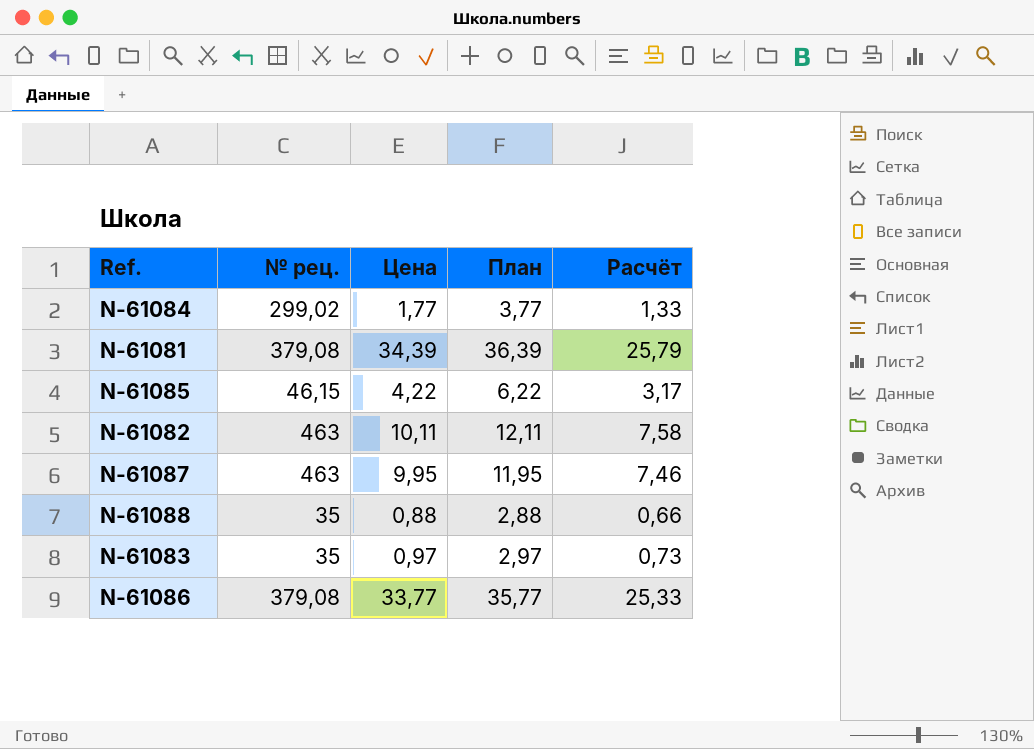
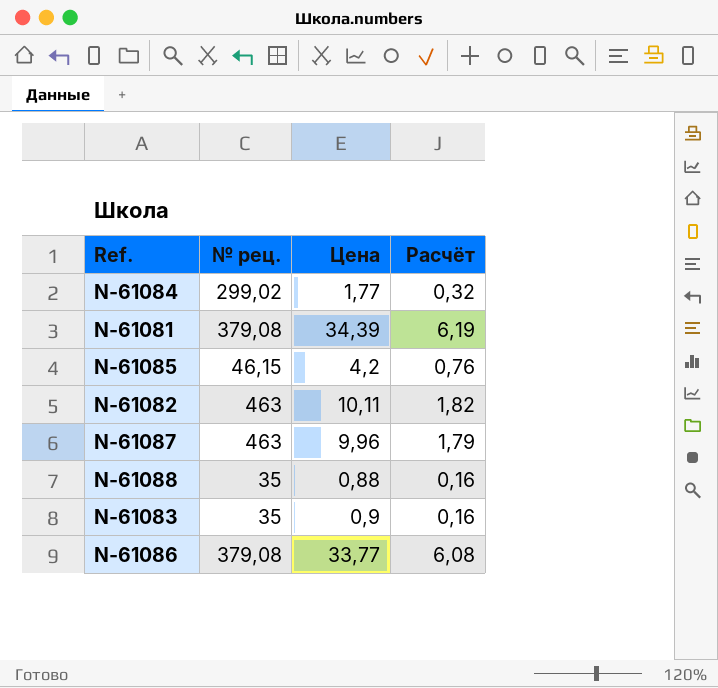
column План | formula: [Цена] + 2 -> none
column Расчёт | formula: [Цена] * 0,75 -> [Цена] * 0,18
N-61085 | Цена: 4,22 -> 4,2
N-61087 | Цена: 9,95 -> 9,96
N-61083 | Цена: 0,97 -> 0,9

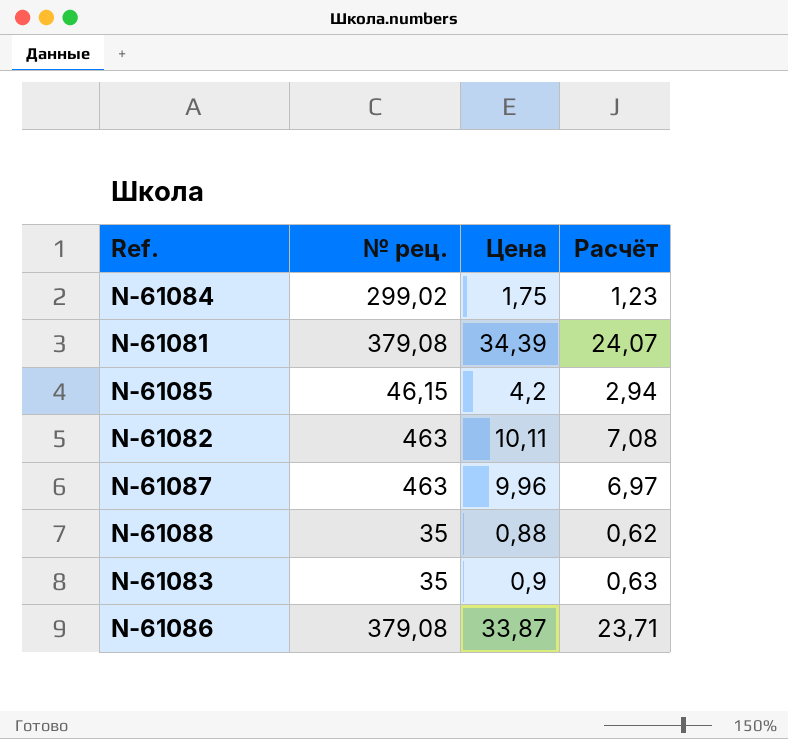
column Расчёт | formula: [Цена] * 0,18 -> [Цена] * 0,7
N-61084 | Цена: 1,77 -> 1,75
N-61086 | Цена: 33,77 -> 33,87

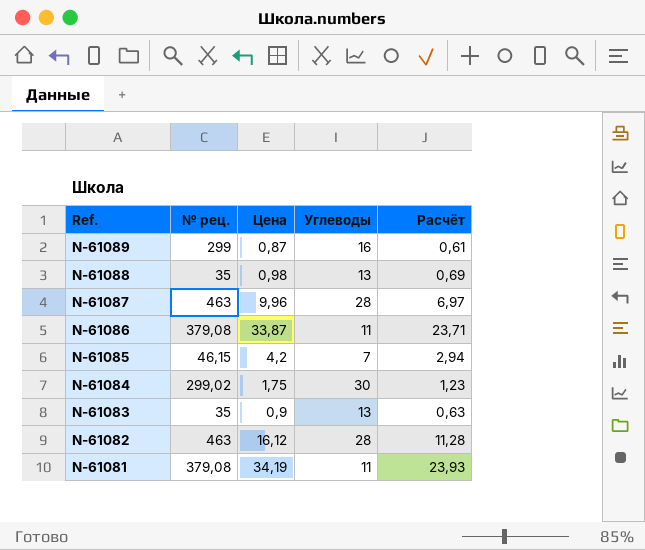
row order: none -> Ref. descending
column Углеводы | position: none -> 4
row N-61089: none -> 299 | 0,87 | 16 | 0,61
N-61088 | Цена: 0,88 -> 0,98
N-61088 | Расчёт: 0,62 -> 0,69
N-61082 | Цена: 10,11 -> 16,12
N-61082 | Расчёт: 7,08 -> 11,28
N-61081 | Цена: 34,39 -> 34,19
N-61081 | Расчёт: 24,07 -> 23,93

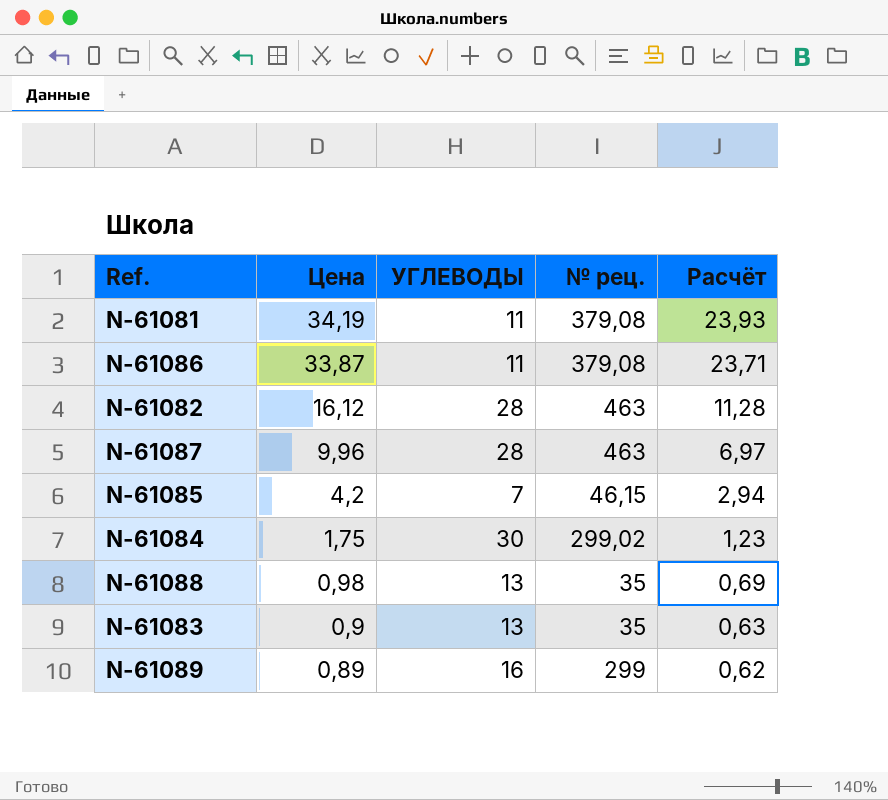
row order: Ref. descending -> Цена descending
column name: Углеводы -> УГЛЕВОДЫ
column № рец. | position: 2 -> 4
N-61089 | Цена: 0,87 -> 0,89
N-61089 | Расчёт: 0,61 -> 0,62

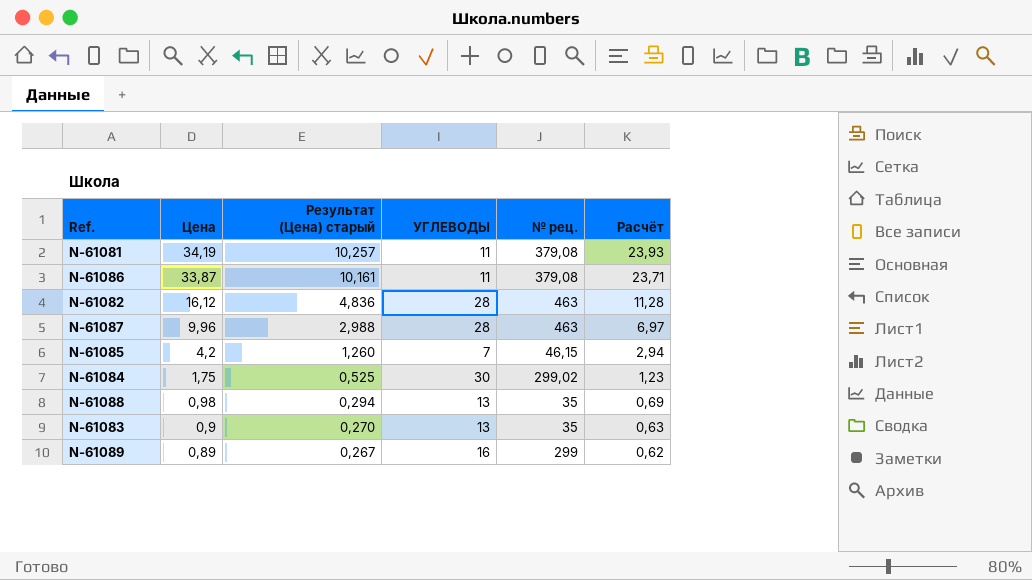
column Результат (Цена) старый | formula: none -> [Цена] * 0,3

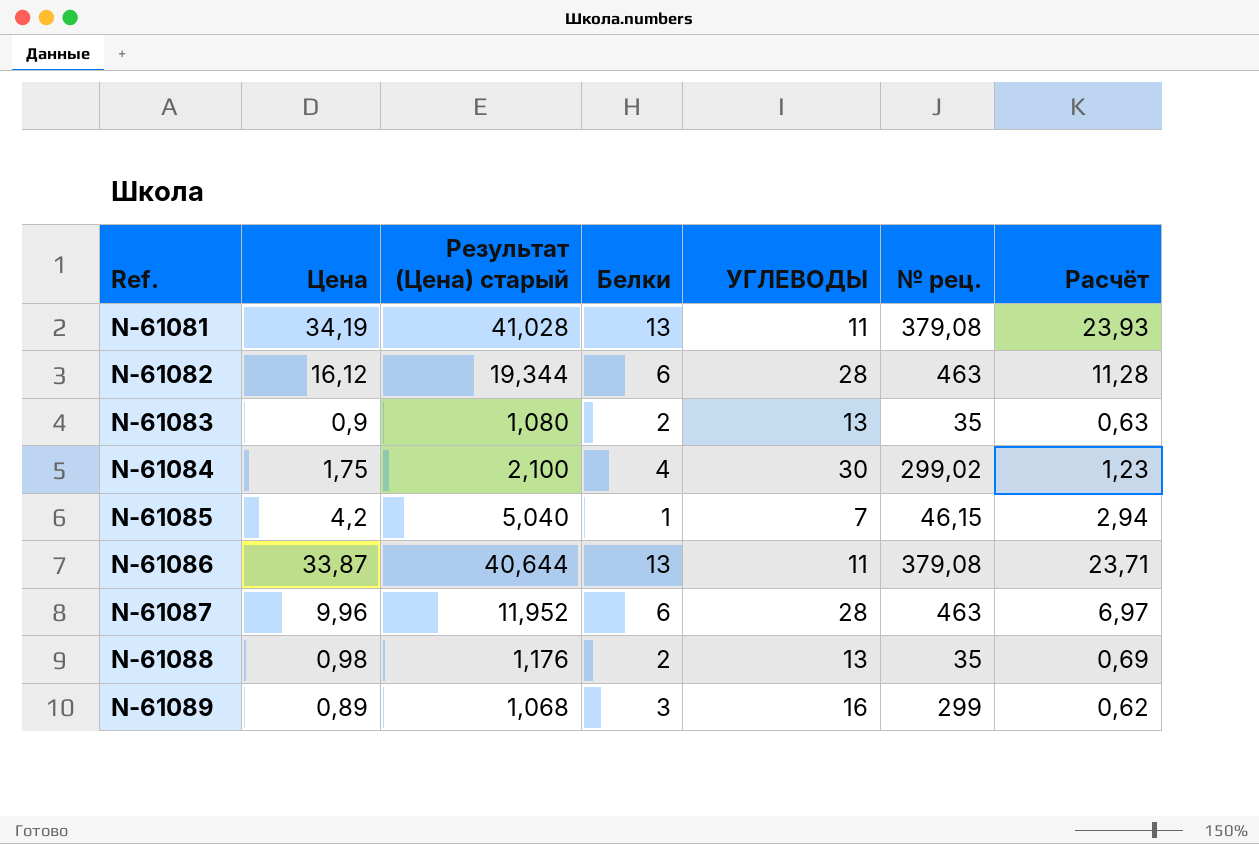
row order: Цена descending -> Ref. ascending
column Результат (Цена) старый | formula: [Цена] * 0,3 -> [Цена] * 1,2
column Белки | position: none -> 4

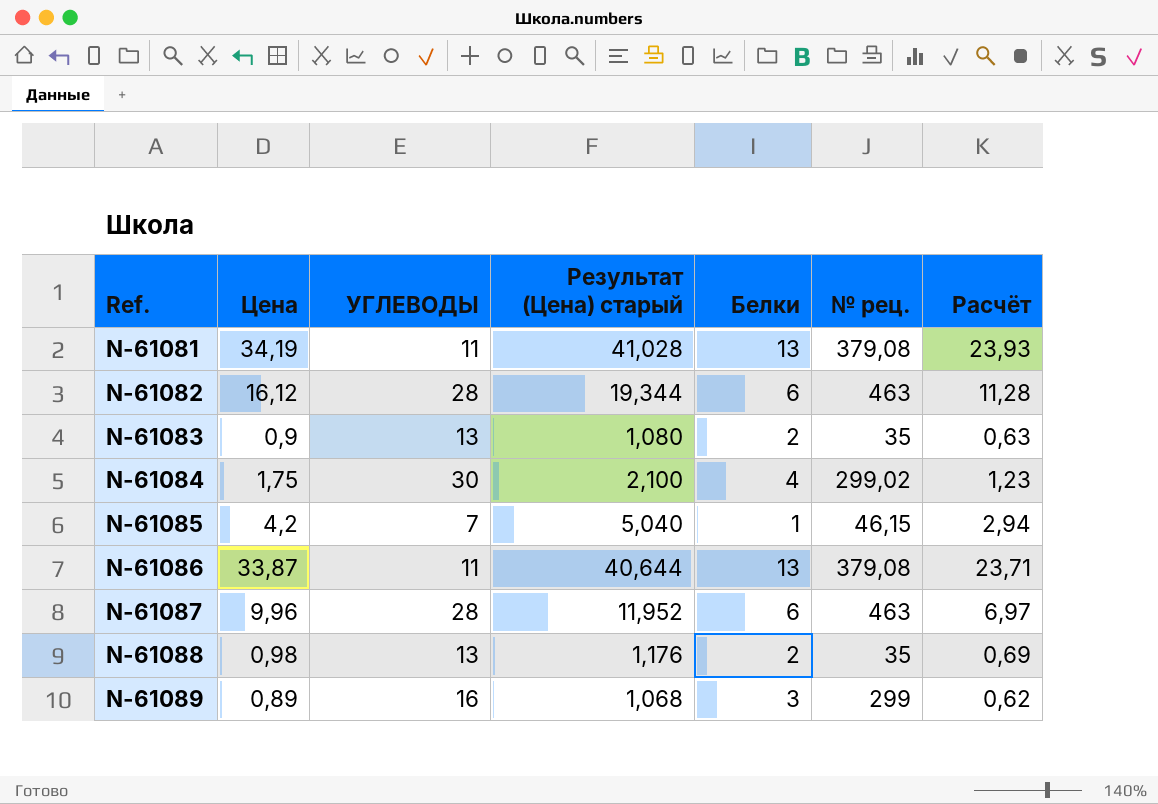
column УГЛЕВОДЫ | position: 5 -> 3

